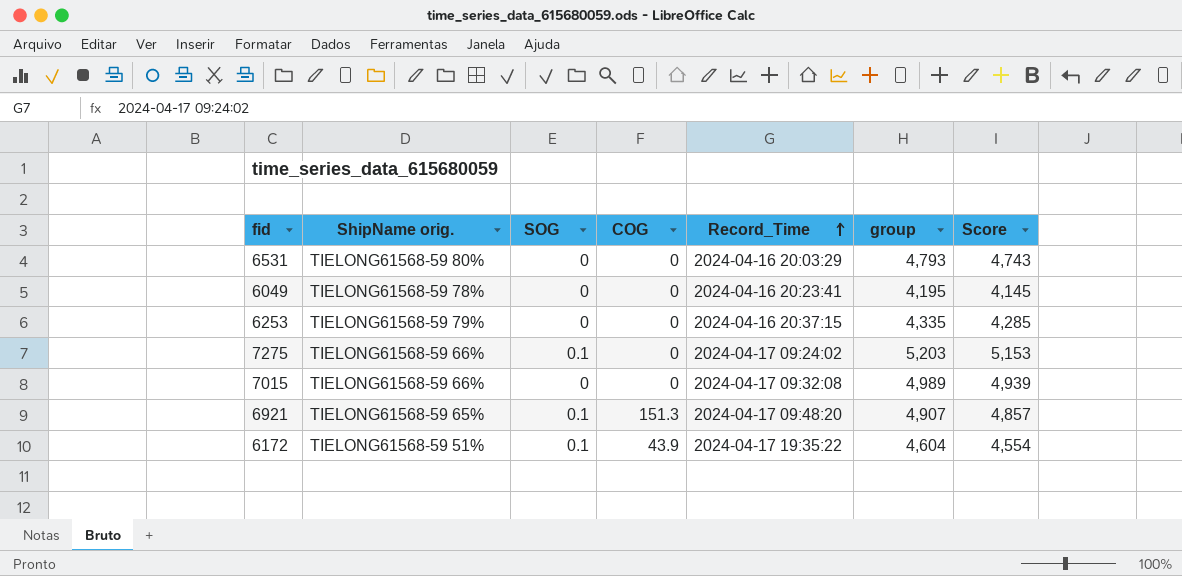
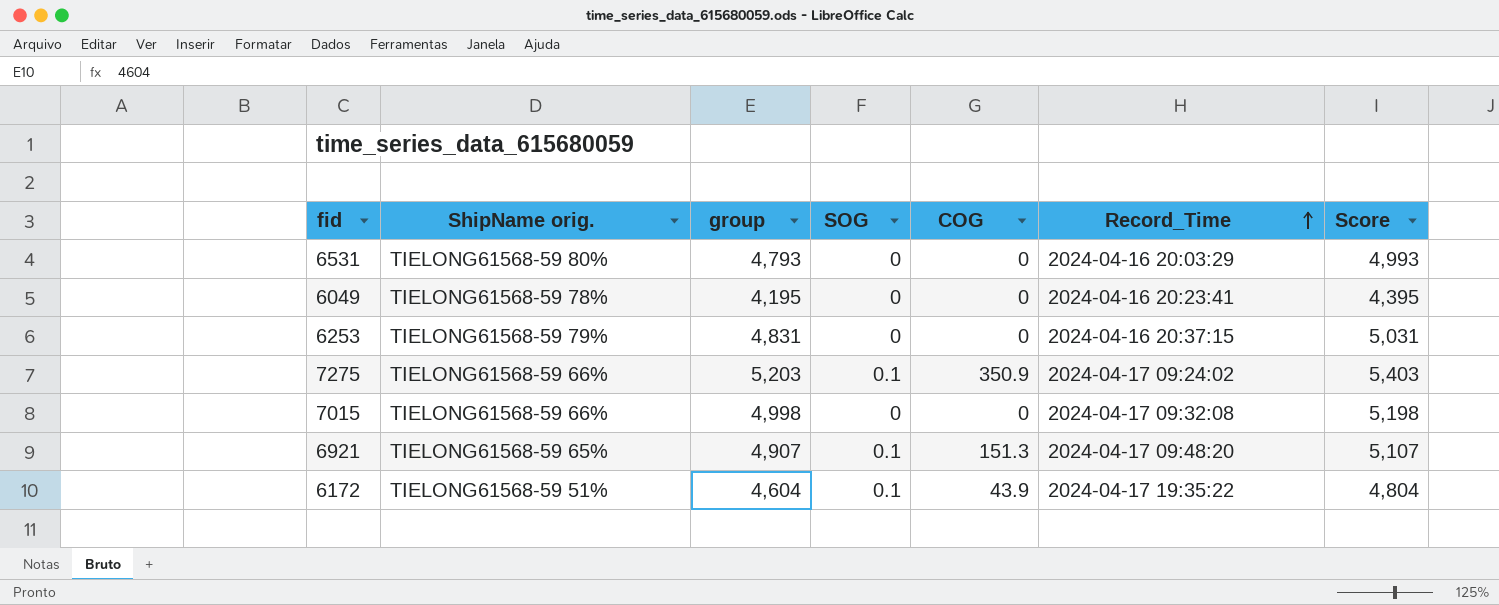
column group | position: 6 -> 3
column Score | formula: [group] - 50 -> [group] + 200
6253 | group: 4,335 -> 4,831
7275 | COG: 0 -> 350.9
7015 | group: 4,989 -> 4,998

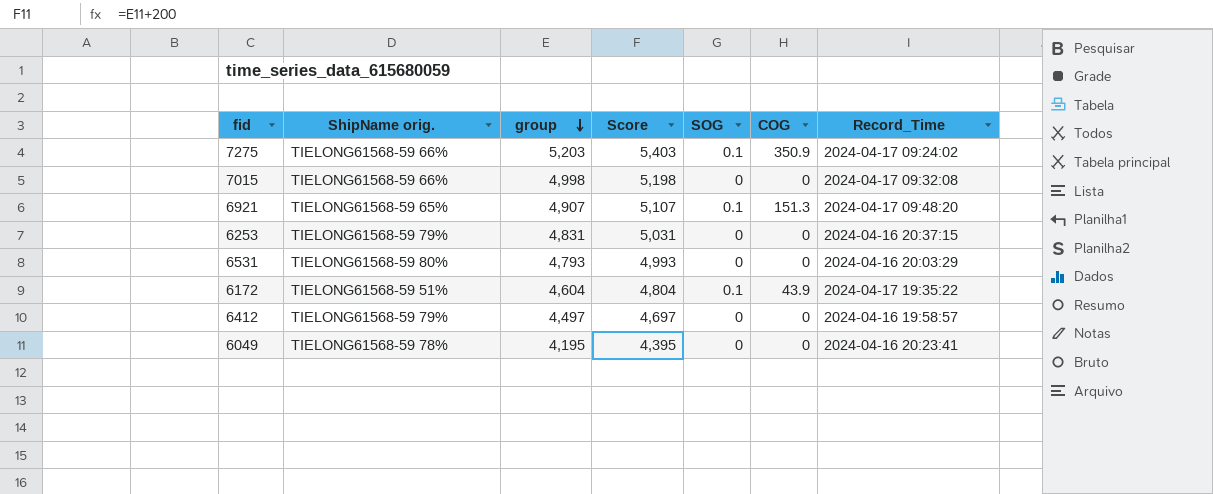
row order: Record_Time ascending -> group descending
column Score | position: 7 -> 4
row 6412: none -> TIELONG61568-59 79% | 4,497 | 4,697 | 0 | 0 | 2024-04-16 19:58:57

